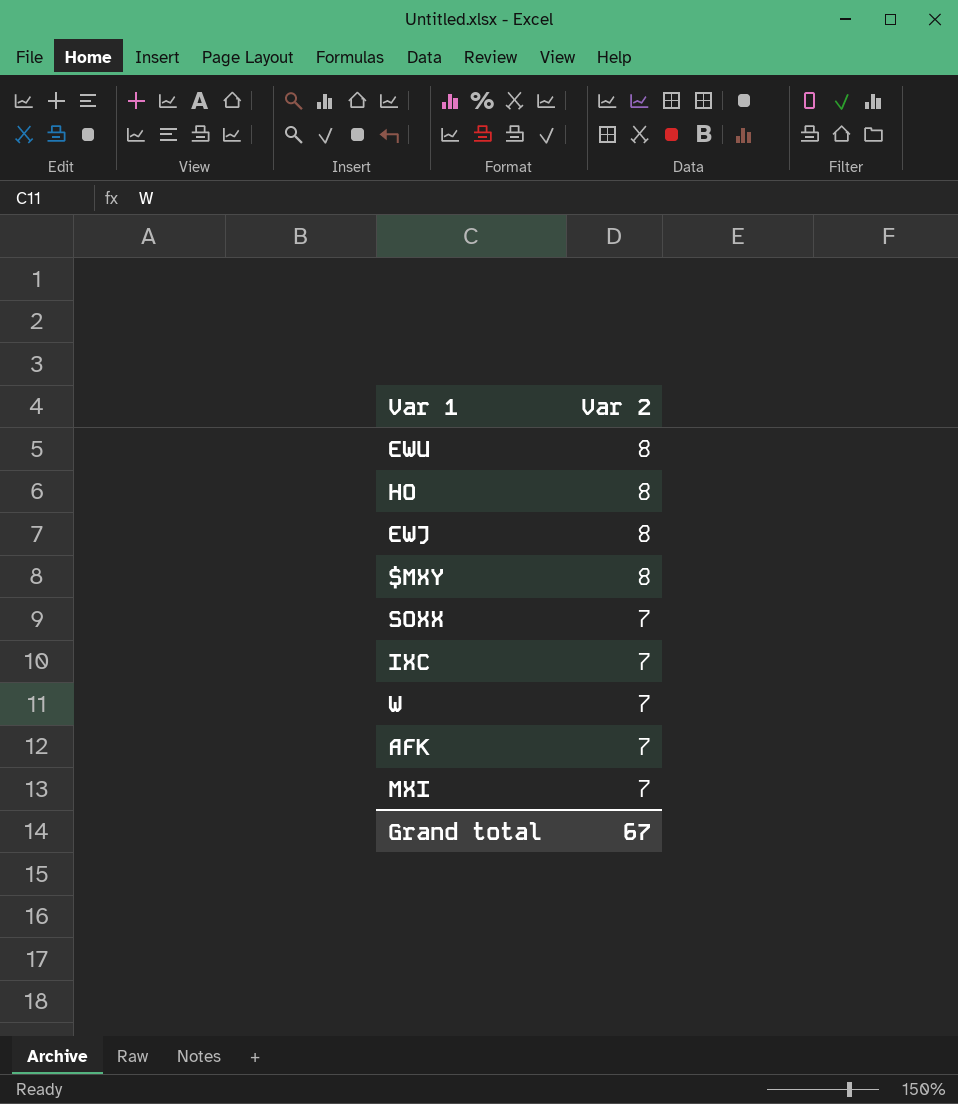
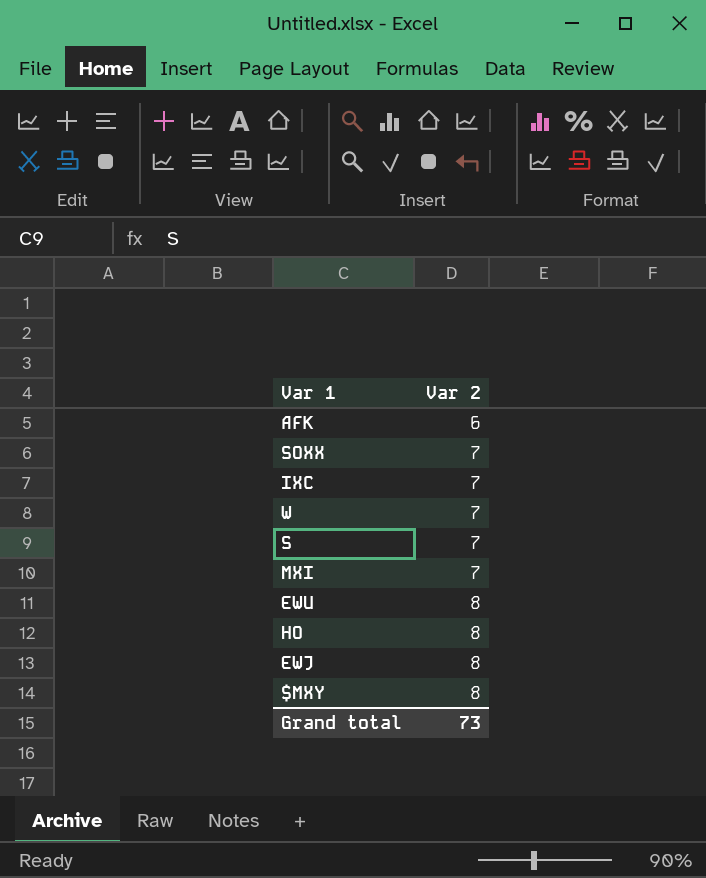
row order: Var 2 descending -> Var 2 ascending
AFK | Var 2: 7 -> 6
row S: none -> 7
Grand total | Var 2: 67 -> 73

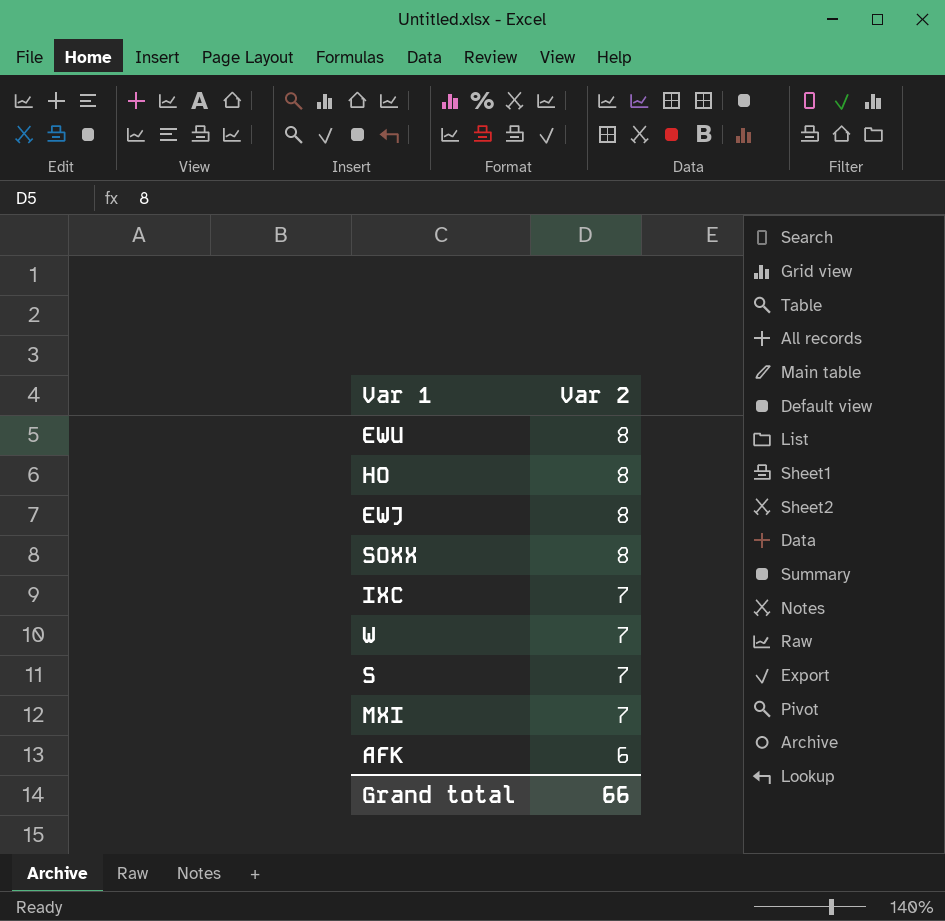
row order: Var 2 ascending -> Var 2 descending
row $MXY: 8 -> none
SOXX | Var 2: 7 -> 8
Grand total | Var 2: 73 -> 66

